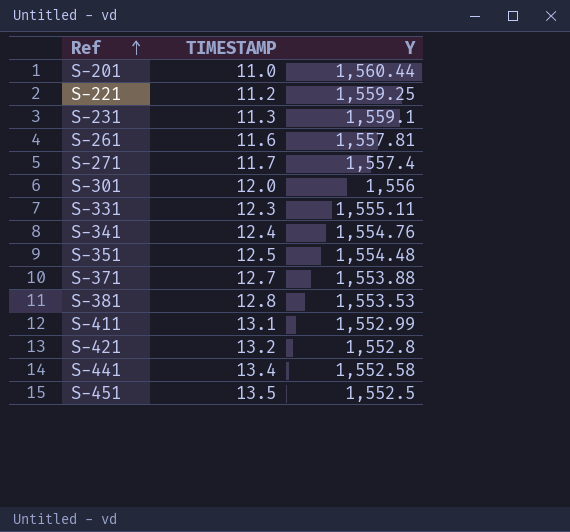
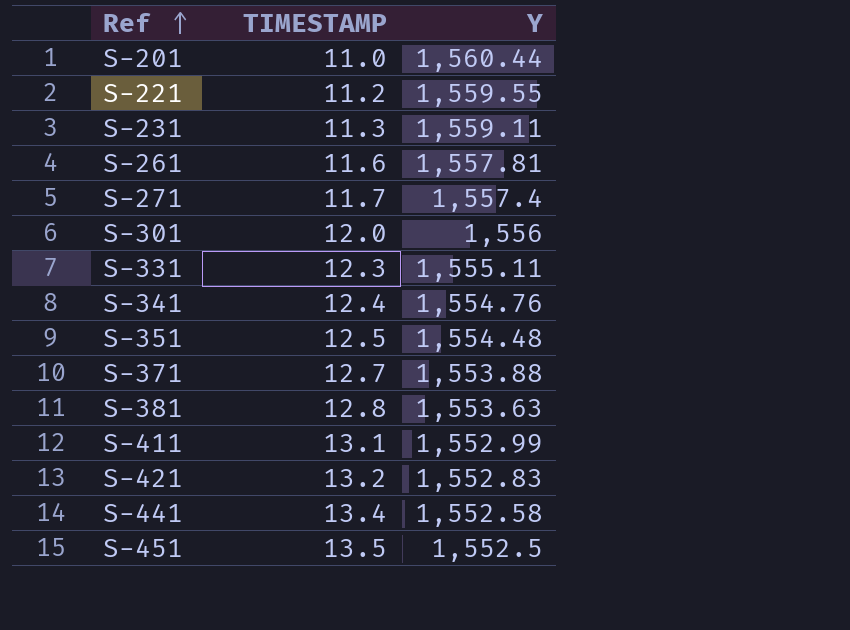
S-221 | Y: 1,559.25 -> 1,559.55
S-231 | Y: 1,559.1 -> 1,559.11
S-381 | Y: 1,553.53 -> 1,553.63
S-421 | Y: 1,552.8 -> 1,552.83

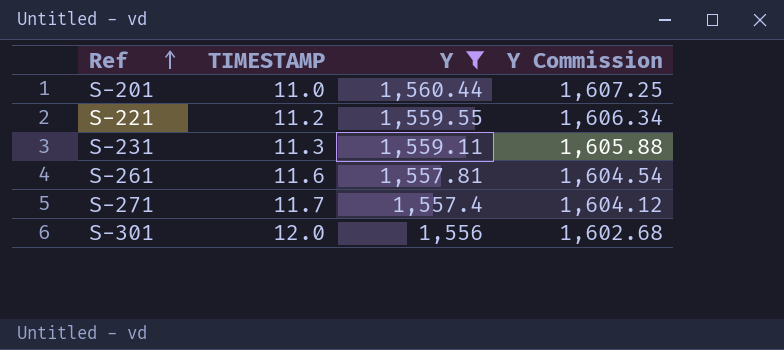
filter: none -> Y >= 1,556
column Y Commission | formula: none -> [Y] * 1.03

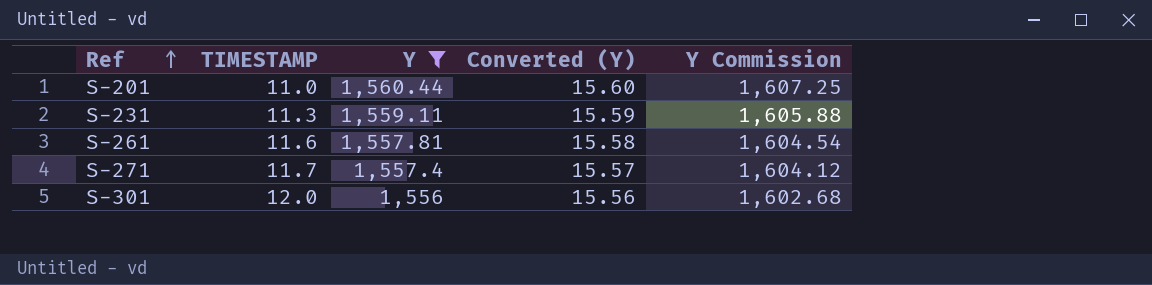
column Converted (Y) | formula: none -> [Y] * 0.01
row S-221: 11.2 | 1,559.55 | 1,606.34 -> none

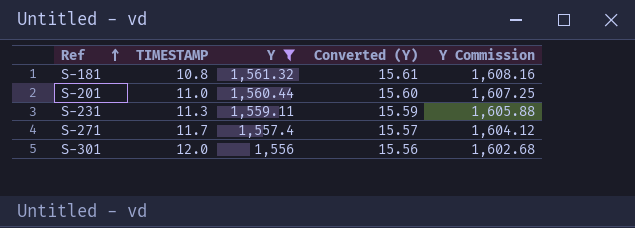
row S-261: 11.6 | 1,557.81 | 15.58 | 1,604.54 -> none
row S-181: none -> 10.8 | 1,561.32 | 15.61 | 1,608.16

